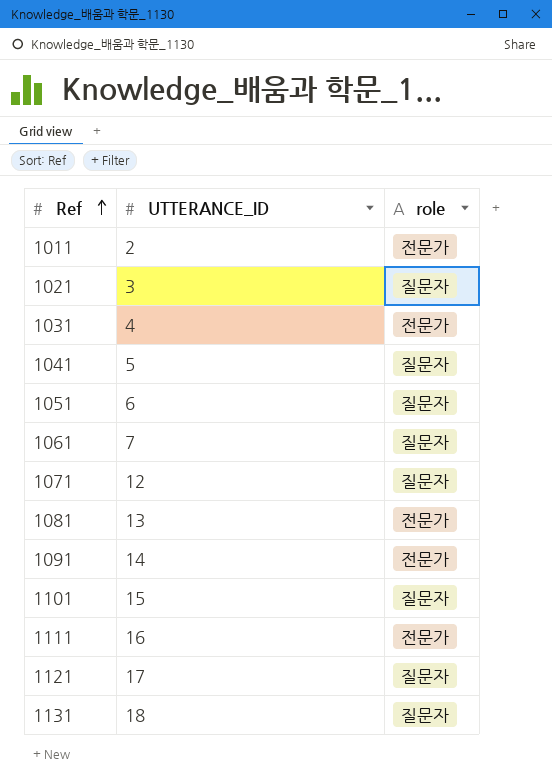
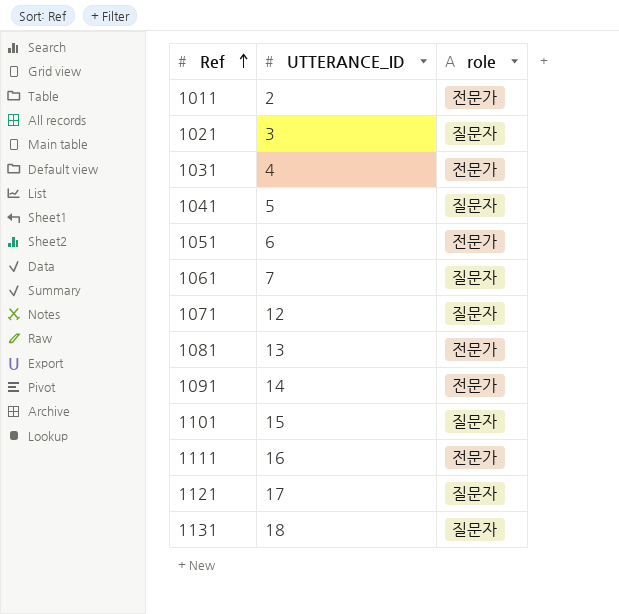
1051 | role: 질문자 -> 전문가

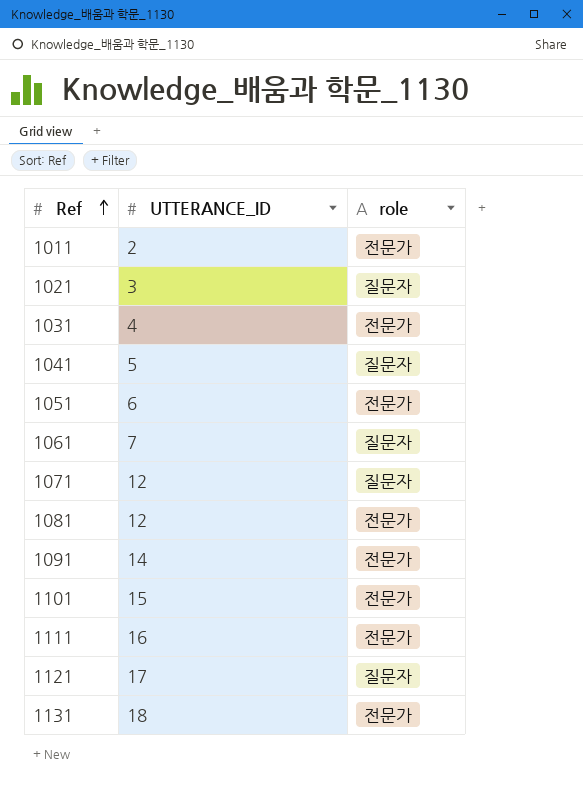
1081 | UTTERANCE_ID: 13 -> 12
1101 | role: 질문자 -> 전문가
1131 | role: 질문자 -> 전문가

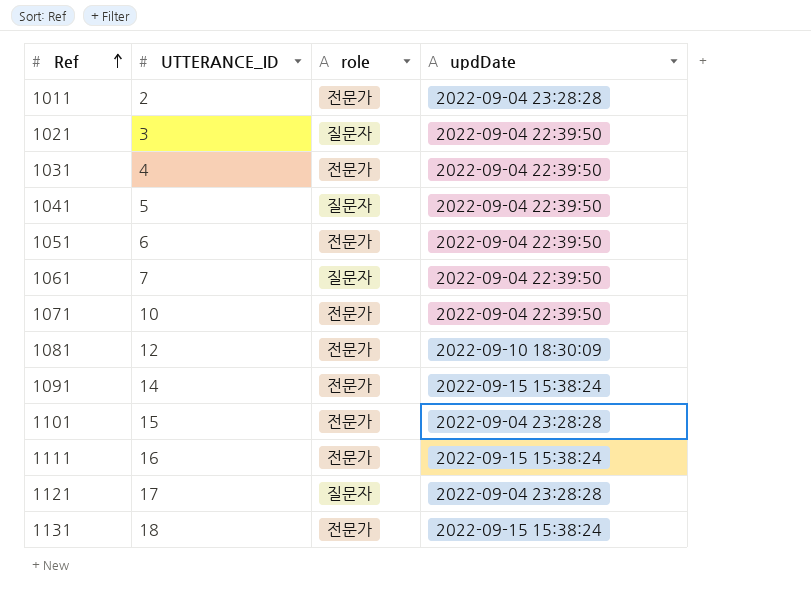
column updDate | position: none -> 4
1071 | UTTERANCE_ID: 12 -> 10
1071 | role: 질문자 -> 전문가

